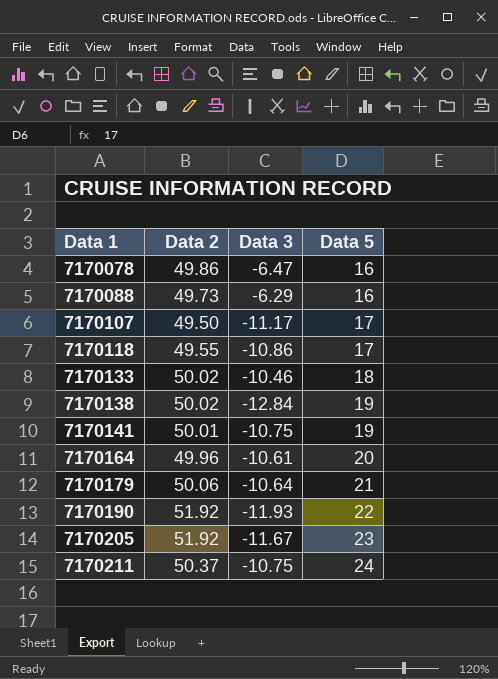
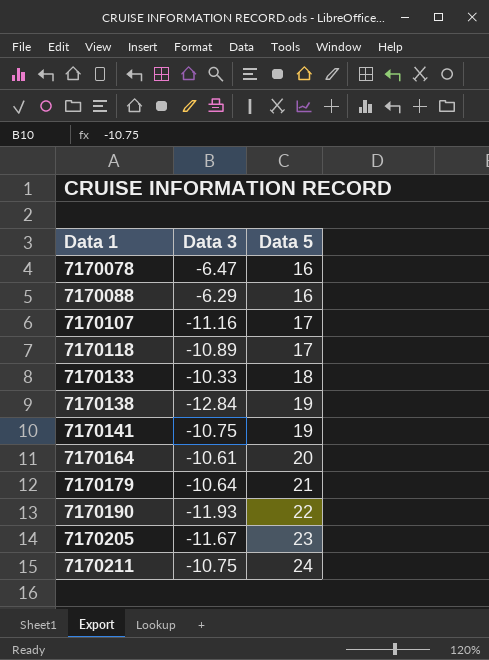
column Data 2 | position: 2 -> none
7170107 | Data 3: -11.17 -> -11.16
7170118 | Data 3: -10.86 -> -10.89
7170133 | Data 3: -10.46 -> -10.33

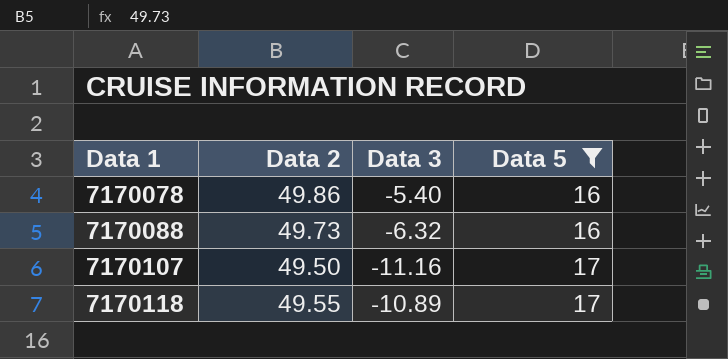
filter: none -> Data 5 <= 17
column Data 2 | position: none -> 2
7170078 | Data 3: -6.47 -> -5.40
7170088 | Data 3: -6.29 -> -6.32

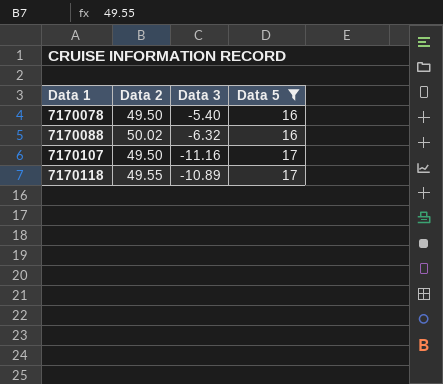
7170078 | Data 2: 49.86 -> 49.50
7170088 | Data 2: 49.73 -> 50.02

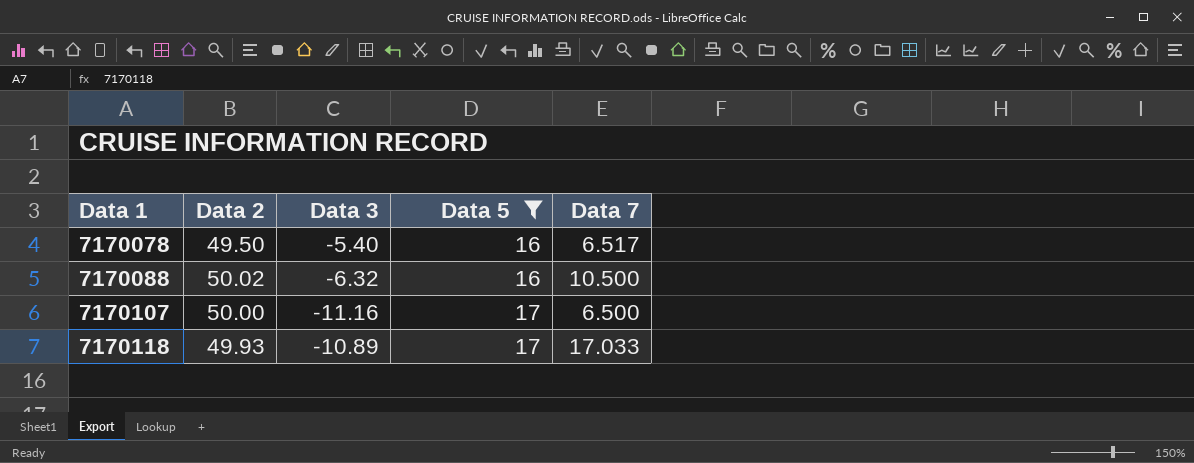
column Data 7 | position: none -> 5
7170107 | Data 2: 49.50 -> 50.00
7170118 | Data 2: 49.55 -> 49.93

